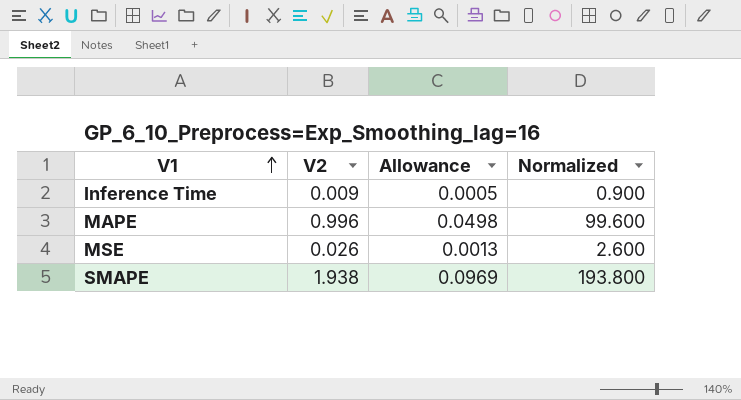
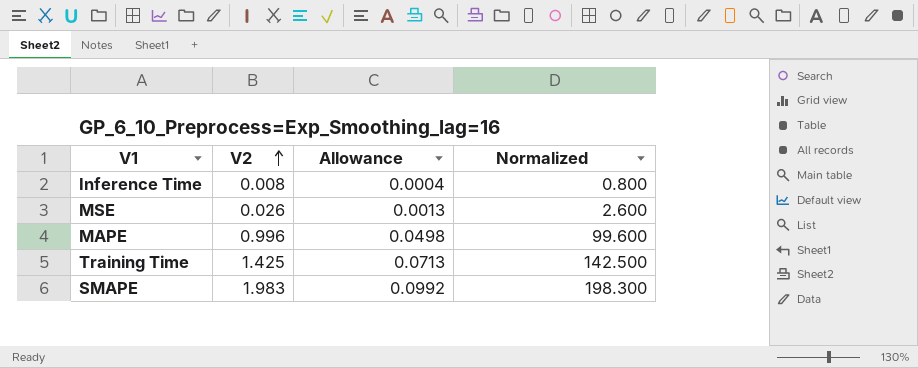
row order: V1 ascending -> V2 ascending
Inference Time | V2: 0.009 -> 0.008
Inference Time | Allowance: 0.0005 -> 0.0004
Inference Time | Normalized: 0.900 -> 0.800
row Training Time: none -> 1.425 | 0.0713 | 142.500
SMAPE | V2: 1.938 -> 1.983
SMAPE | Allowance: 0.0969 -> 0.0992
SMAPE | Normalized: 193.800 -> 198.300

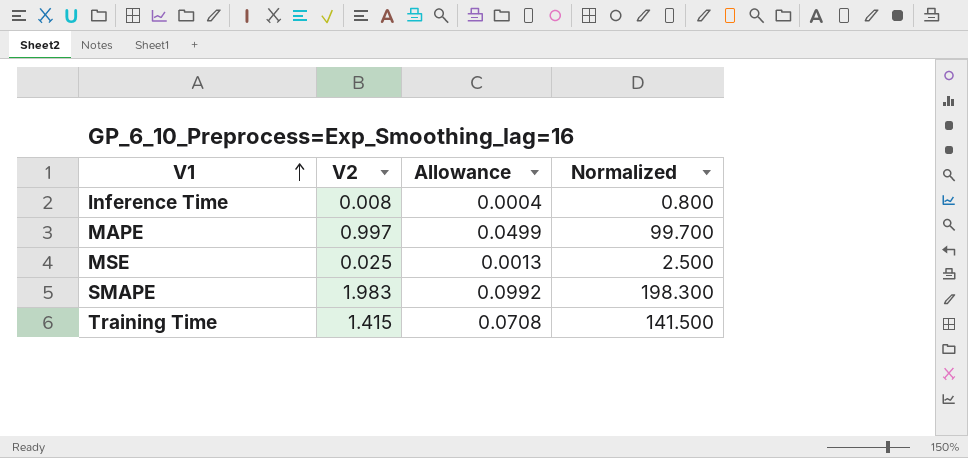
row order: V2 ascending -> V1 ascending
MAPE | V2: 0.996 -> 0.997
MAPE | Allowance: 0.0498 -> 0.0499
MAPE | Normalized: 99.600 -> 99.700
MSE | V2: 0.026 -> 0.025
MSE | Normalized: 2.600 -> 2.500
Training Time | V2: 1.425 -> 1.415
Training Time | Allowance: 0.0713 -> 0.0708
Training Time | Normalized: 142.500 -> 141.500

